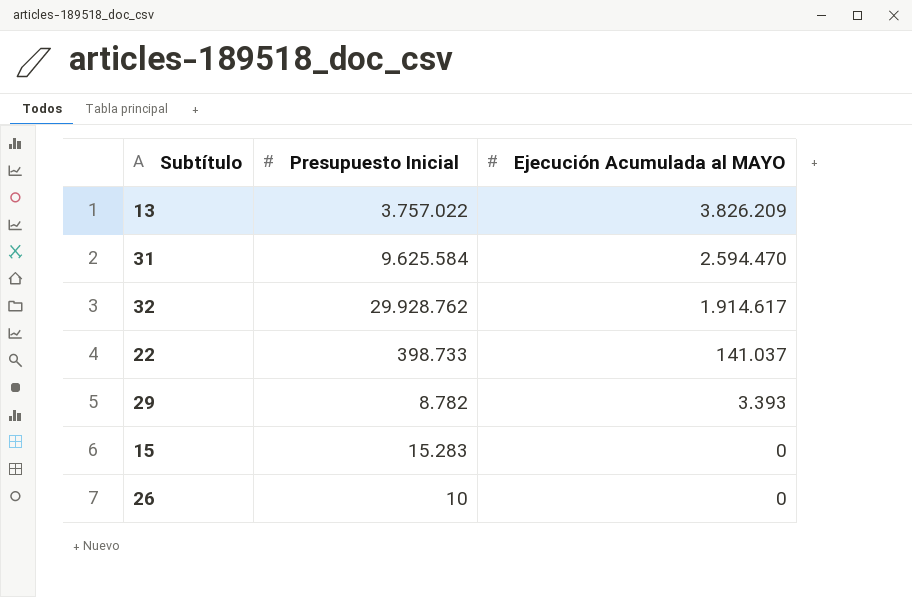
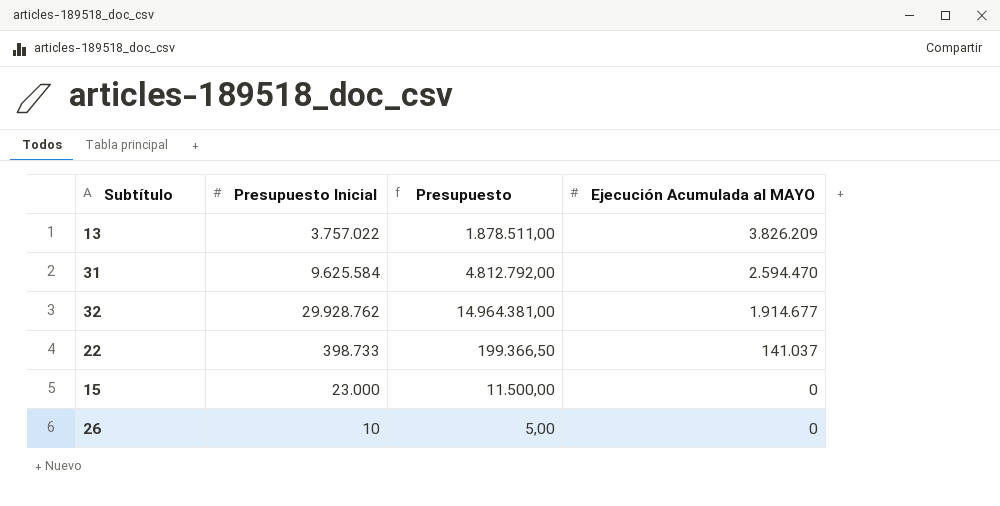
column Presupuesto | formula: none -> [Presupuesto Inicial] * 0,5
row 29: 8.782 | 3.393 -> none
32 | Ejecución Acumulada al MAYO: 1.914.617 -> 1.914.677
15 | Presupuesto Inicial: 15.283 -> 23.000

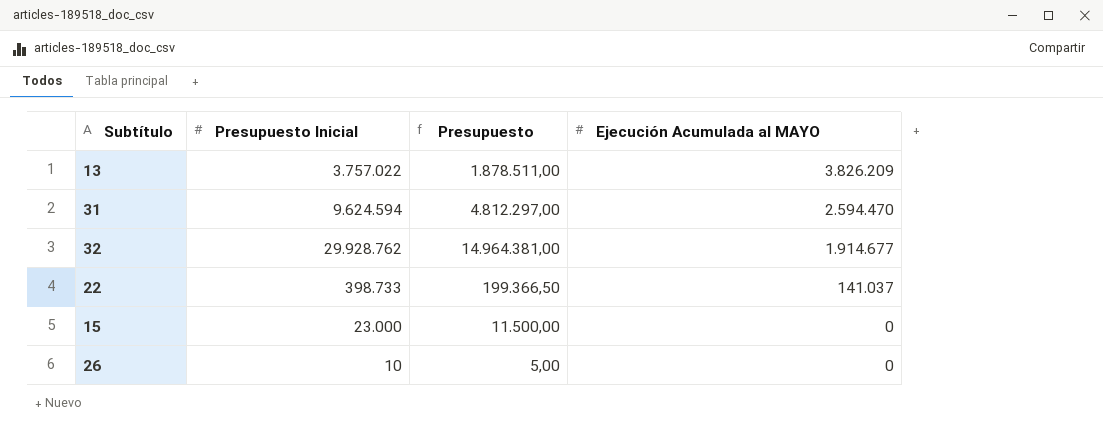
31 | Presupuesto Inicial: 9.625.584 -> 9.624.594
31 | Presupuesto: 4.812.792,00 -> 4.812.297,00

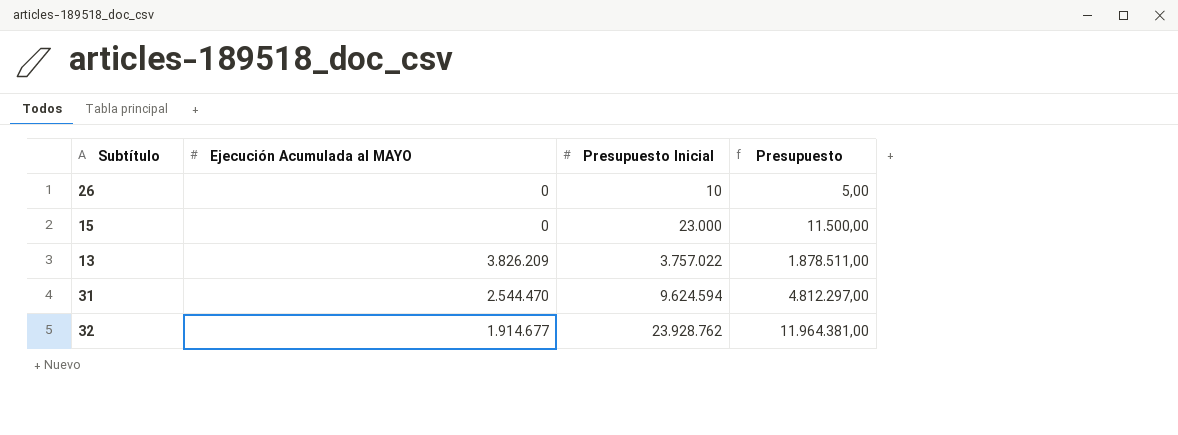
row order: Ejecución Acumulada al MAYO descending -> Presupuesto Inicial ascending
column Ejecución Acumulada al MAYO | position: 4 -> 2
row 22: 398.733 | 199.366,50 | 141.037 -> none
31 | Ejecución Acumulada al MAYO: 2.594.470 -> 2.544.470
32 | Presupuesto Inicial: 29.928.762 -> 23.928.762
32 | Presupuesto: 14.964.381,00 -> 11.964.381,00

